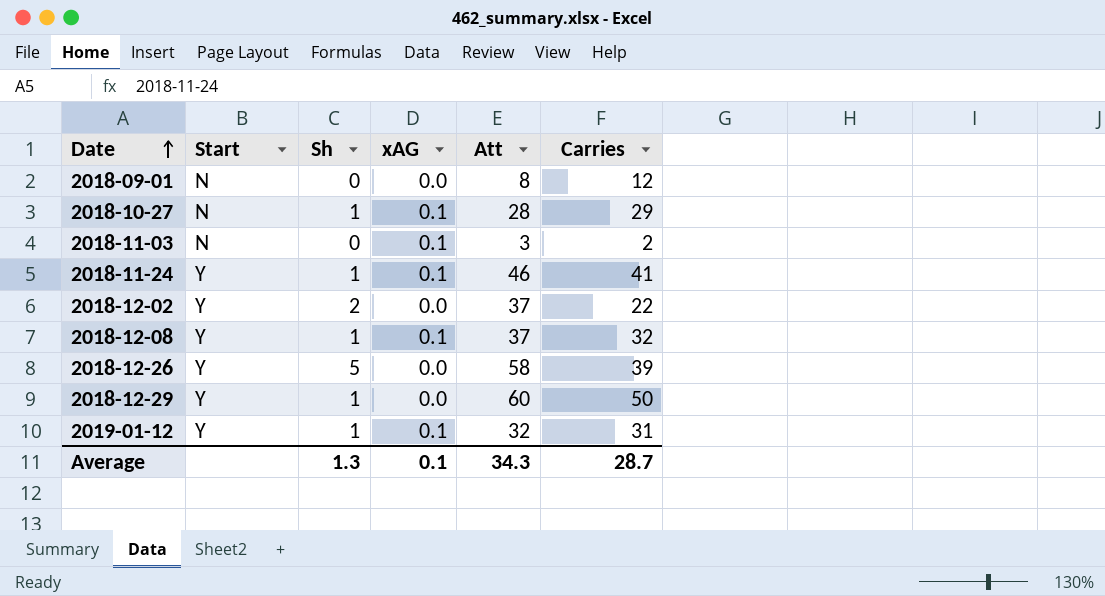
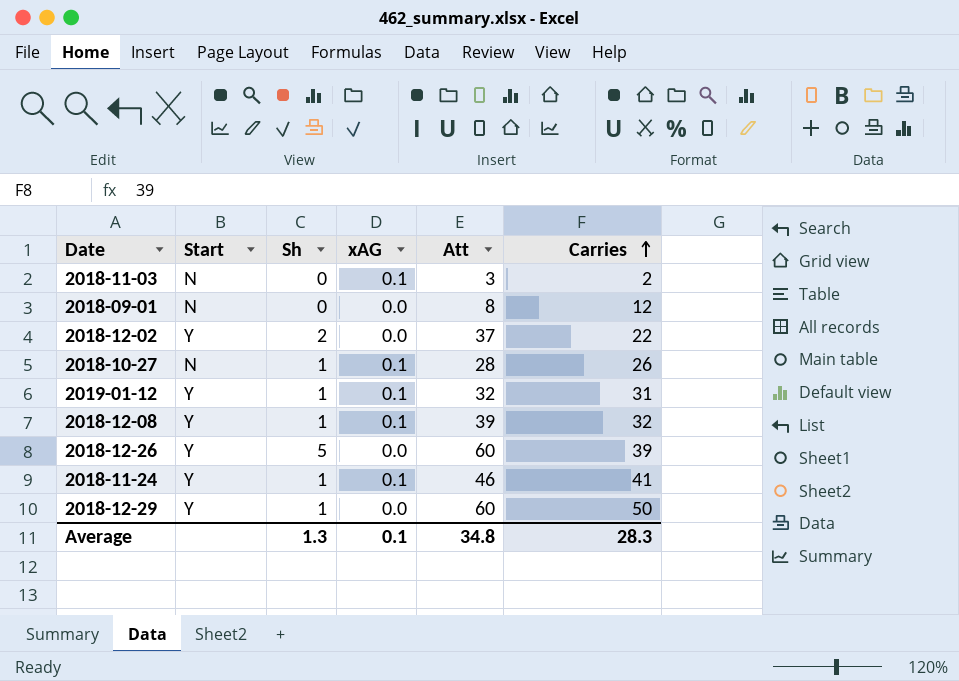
row order: Date ascending -> Carries ascending
2018-10-27 | Carries: 29 -> 26
2018-12-08 | Att: 37 -> 39
2018-12-26 | Att: 58 -> 60
Average | Att: 34.3 -> 34.8
Average | Carries: 28.7 -> 28.3

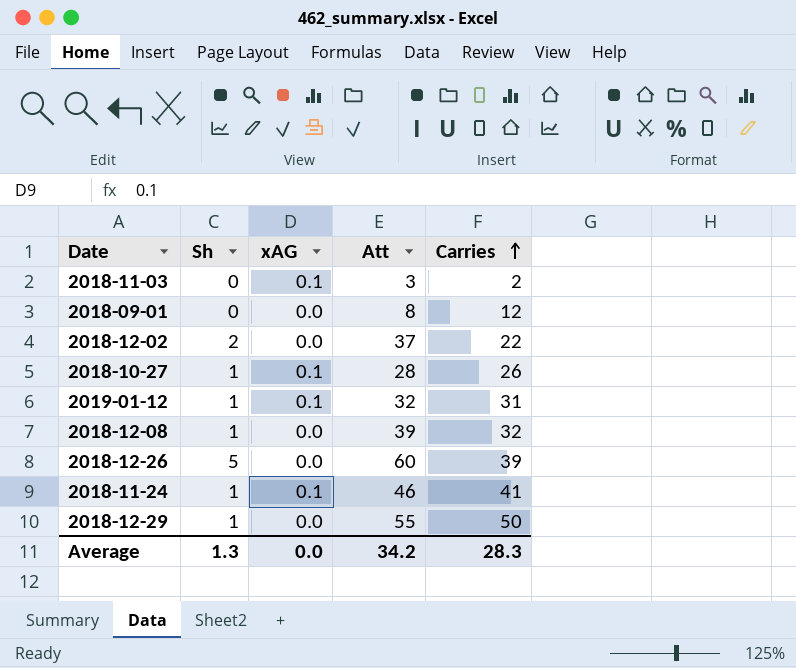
column Start | position: 2 -> none
2018-12-08 | xAG: 0.1 -> 0.0
2018-12-29 | Att: 60 -> 55
Average | xAG: 0.1 -> 0.0
Average | Att: 34.8 -> 34.2

